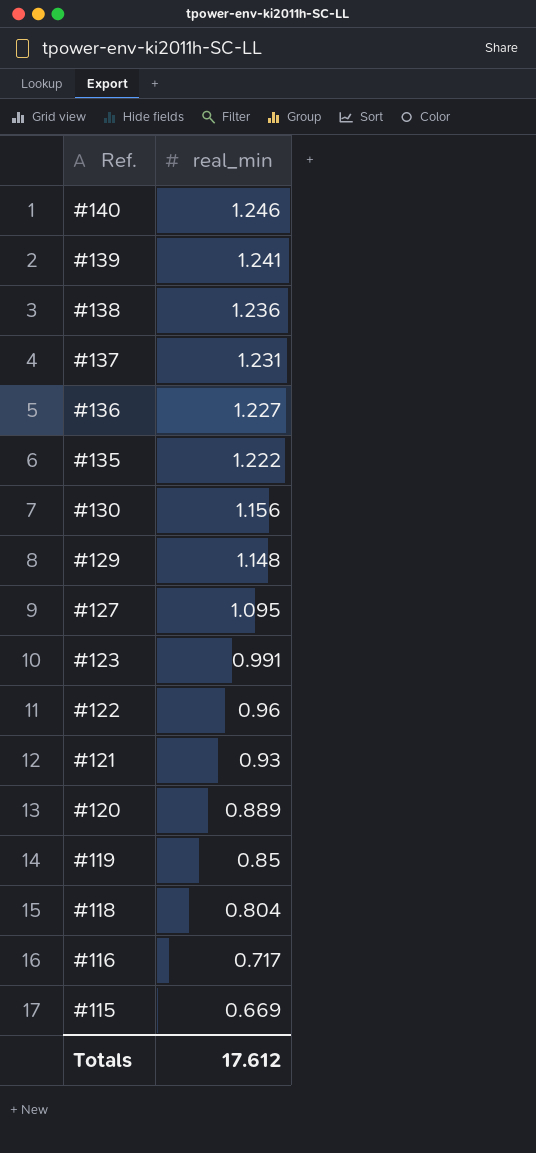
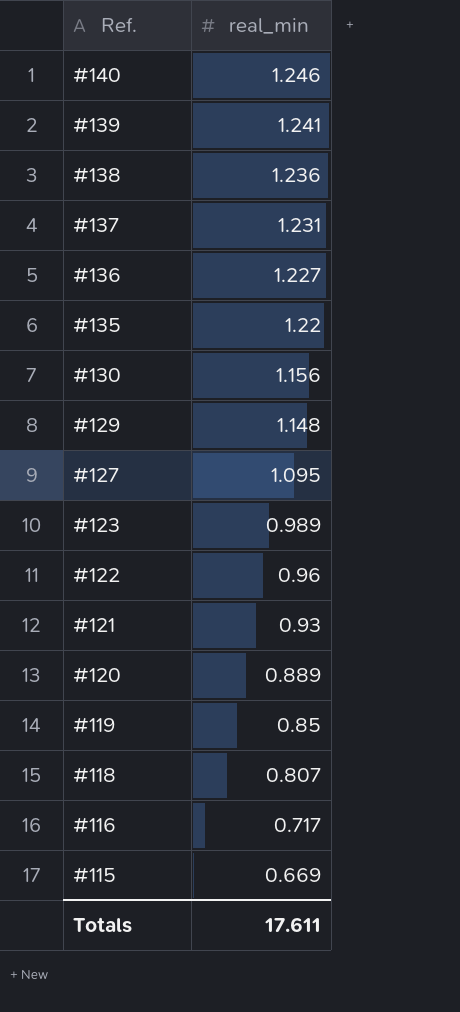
#135 | real_min: 1.222 -> 1.22
#123 | real_min: 0.991 -> 0.989
#118 | real_min: 0.804 -> 0.807
Totals | real_min: 17.612 -> 17.611

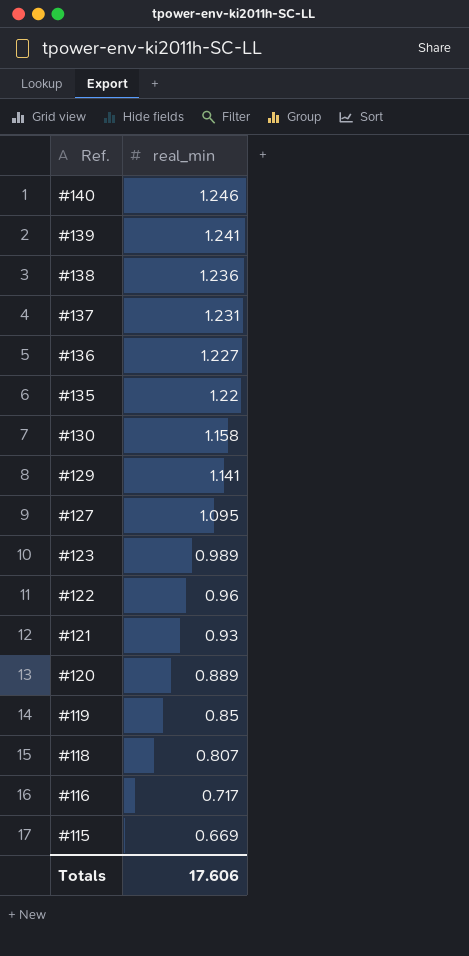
#130 | real_min: 1.156 -> 1.158
#129 | real_min: 1.148 -> 1.141
Totals | real_min: 17.611 -> 17.606

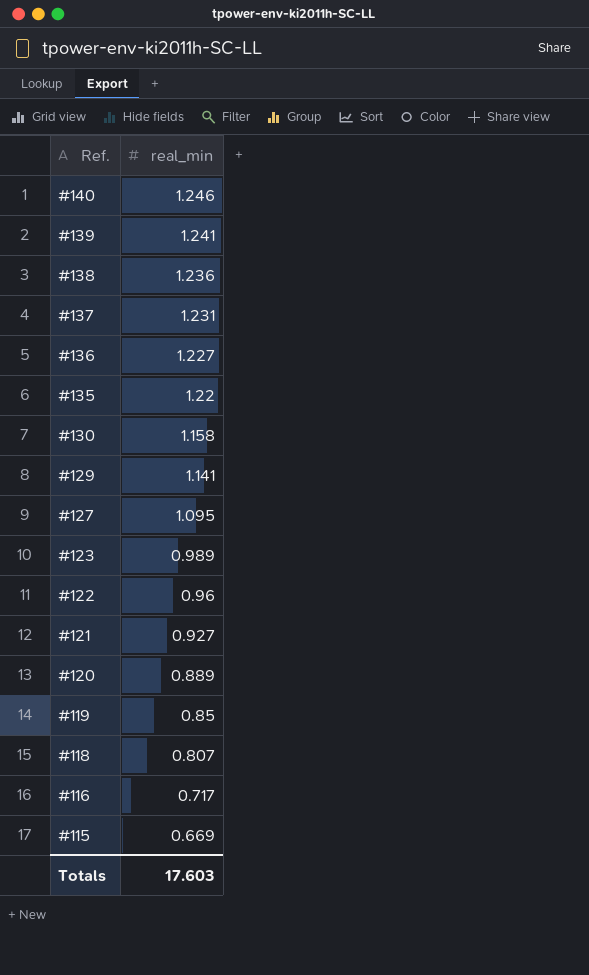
#121 | real_min: 0.93 -> 0.927
Totals | real_min: 17.606 -> 17.603

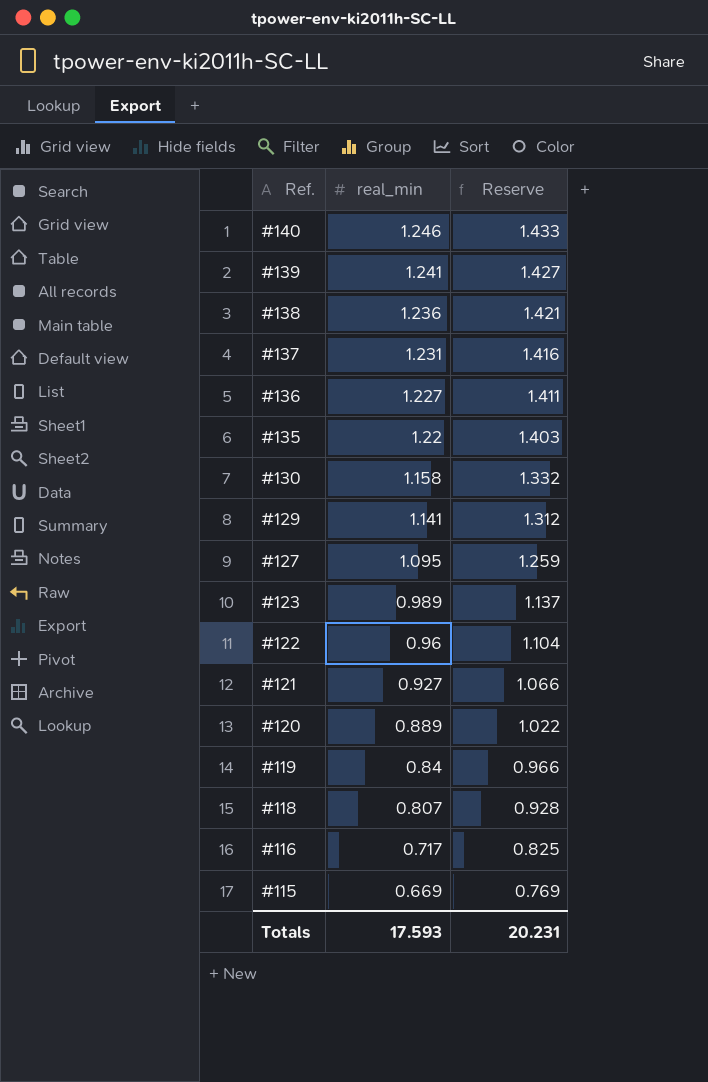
column Reserve | formula: none -> [real_min] * 1.15
#119 | real_min: 0.85 -> 0.84
Totals | real_min: 17.603 -> 17.593

